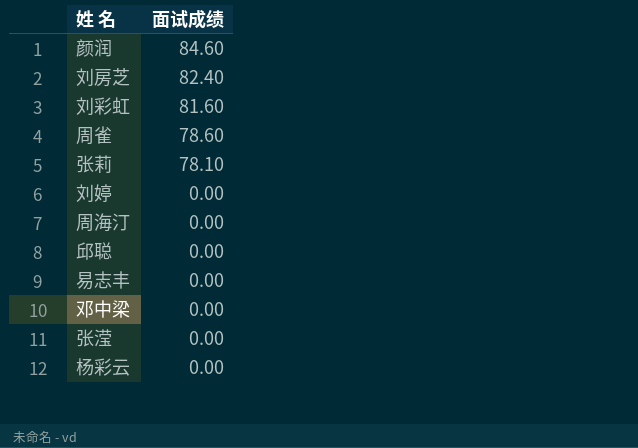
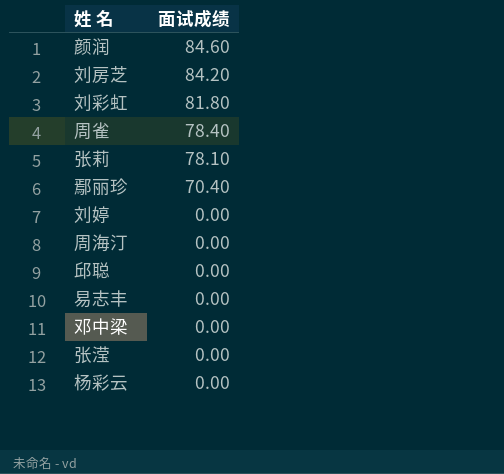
刘房芝 | 面试成绩: 82.40 -> 84.20
刘彩虹 | 面试成绩: 81.60 -> 81.80
周雀 | 面试成绩: 78.60 -> 78.40
row 鄢丽珍: none -> 70.40

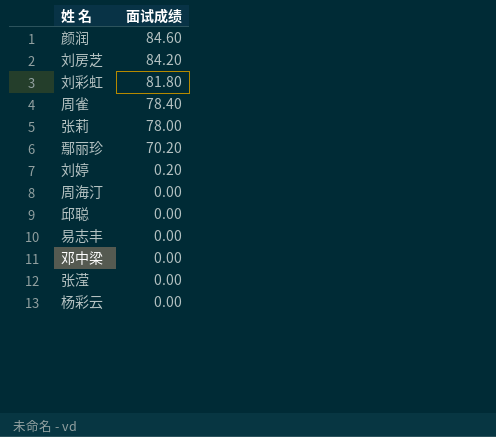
张莉 | 面试成绩: 78.10 -> 78.00
鄢丽珍 | 面试成绩: 70.40 -> 70.20
刘婷 | 面试成绩: 0.00 -> 0.20

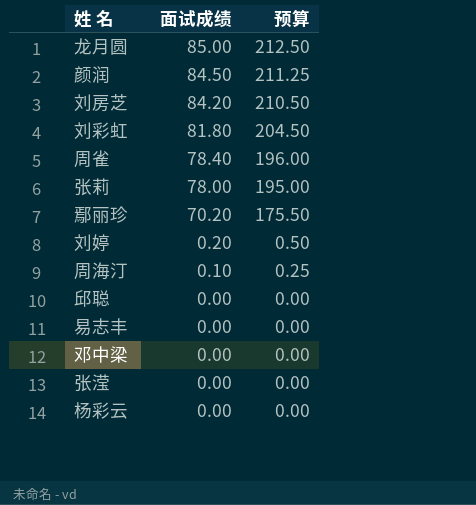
column 预算 | formula: none -> [面试成绩] * 2.5
row 龙月圆: none -> 85.00 | 212.50
颜润 | 面试成绩: 84.60 -> 84.50
周海汀 | 面试成绩: 0.00 -> 0.10

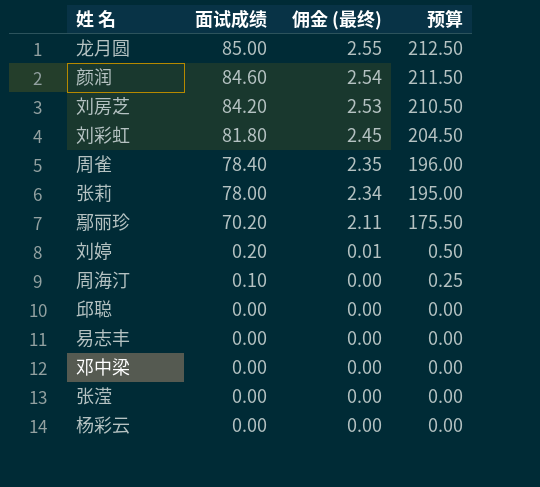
column 佣金 (最终) | formula: none -> [面试成绩] * 0.03
颜润 | 面试成绩: 84.50 -> 84.60
颜润 | 预算: 211.25 -> 211.50

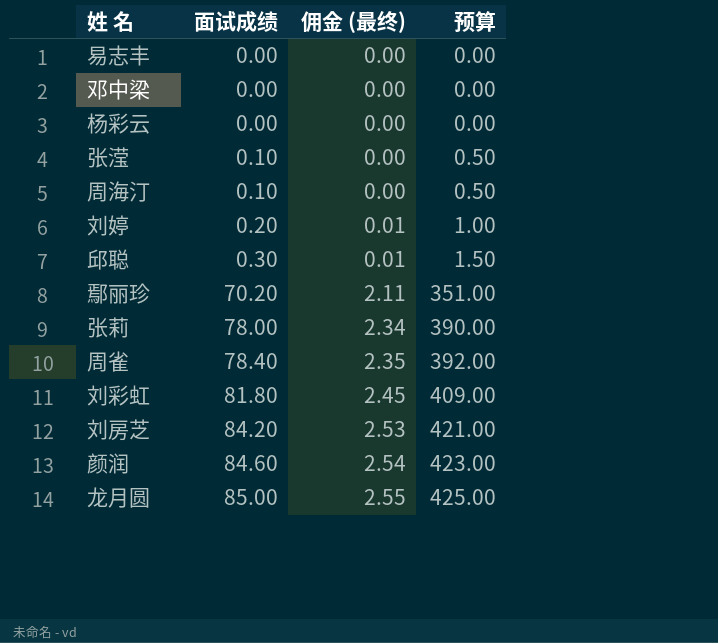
row order: 面试成绩 descending -> 面试成绩 ascending
column 预算 | formula: [面试成绩] * 2.5 -> [面试成绩] * 5
张滢 | 面试成绩: 0.00 -> 0.10
邱聪 | 面试成绩: 0.00 -> 0.30
邱聪 | 佣金 (最终): 0.00 -> 0.01

